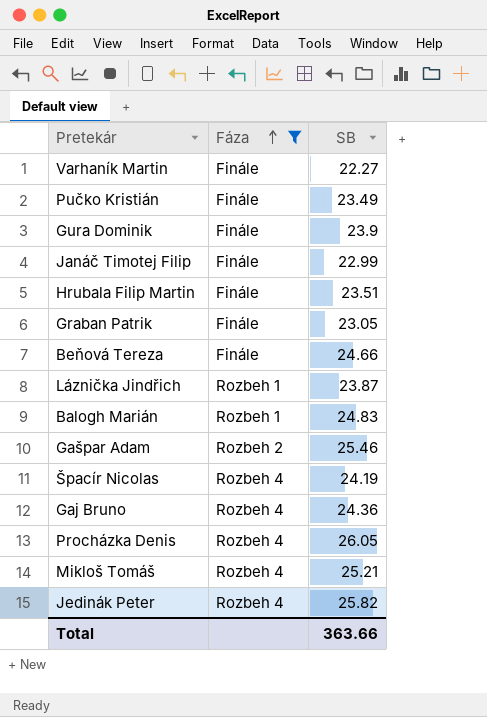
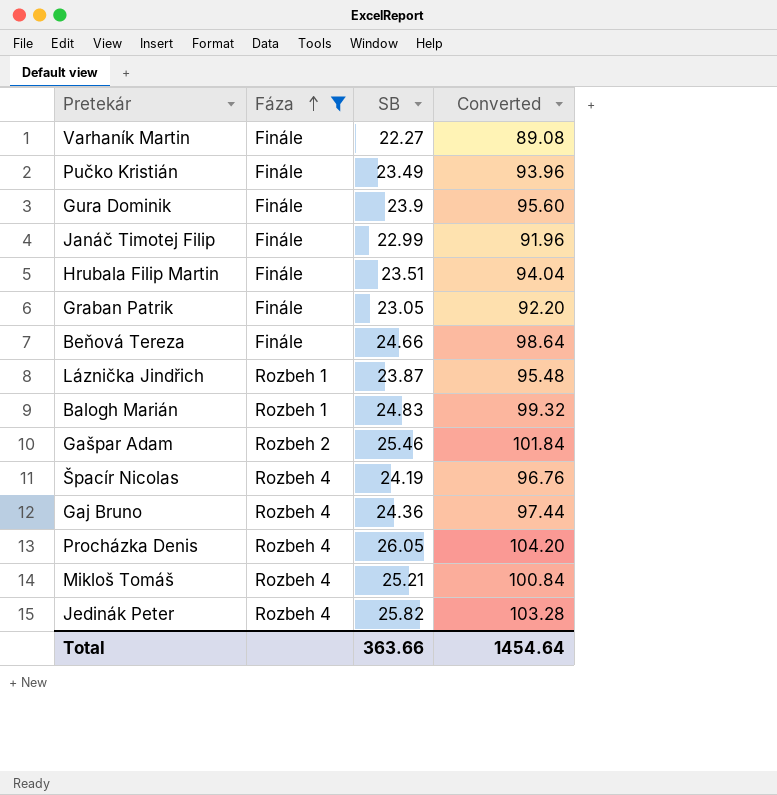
column Converted | formula: none -> [SB] * 4

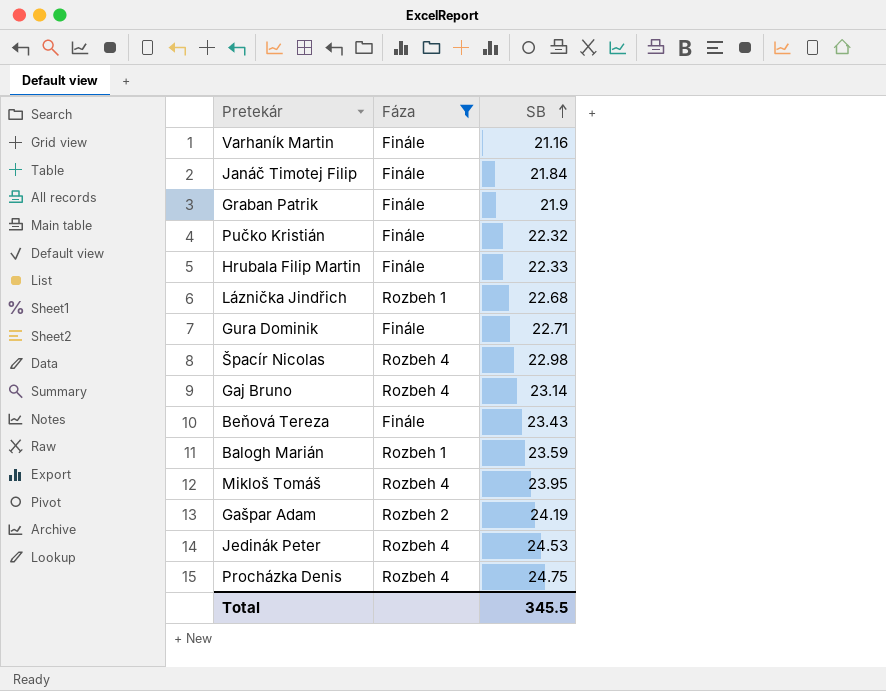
row order: Fáza ascending -> SB ascending
column Converted | formula: [SB] * 4 -> none
Varhaník Martin | SB: 22.27 -> 21.16
Janáč Timotej Filip | SB: 22.99 -> 21.84
Graban Patrik | SB: 23.05 -> 21.9
Pučko Kristián | SB: 23.49 -> 22.32
Hrubala Filip Martin | SB: 23.51 -> 22.33
Láznička Jindřich | SB: 23.87 -> 22.68
Gura Dominik | SB: 23.9 -> 22.71
Špacír Nicolas | SB: 24.19 -> 22.98
Gaj Bruno | SB: 24.36 -> 23.14
Beňová Tereza | SB: 24.66 -> 23.43
Balogh Marián | SB: 24.83 -> 23.59
Mikloš Tomáš | SB: 25.21 -> 23.95
Gašpar Adam | SB: 25.46 -> 24.19
Jedinák Peter | SB: 25.82 -> 24.53
Procházka Denis | SB: 26.05 -> 24.75
Total | SB: 363.66 -> 345.5

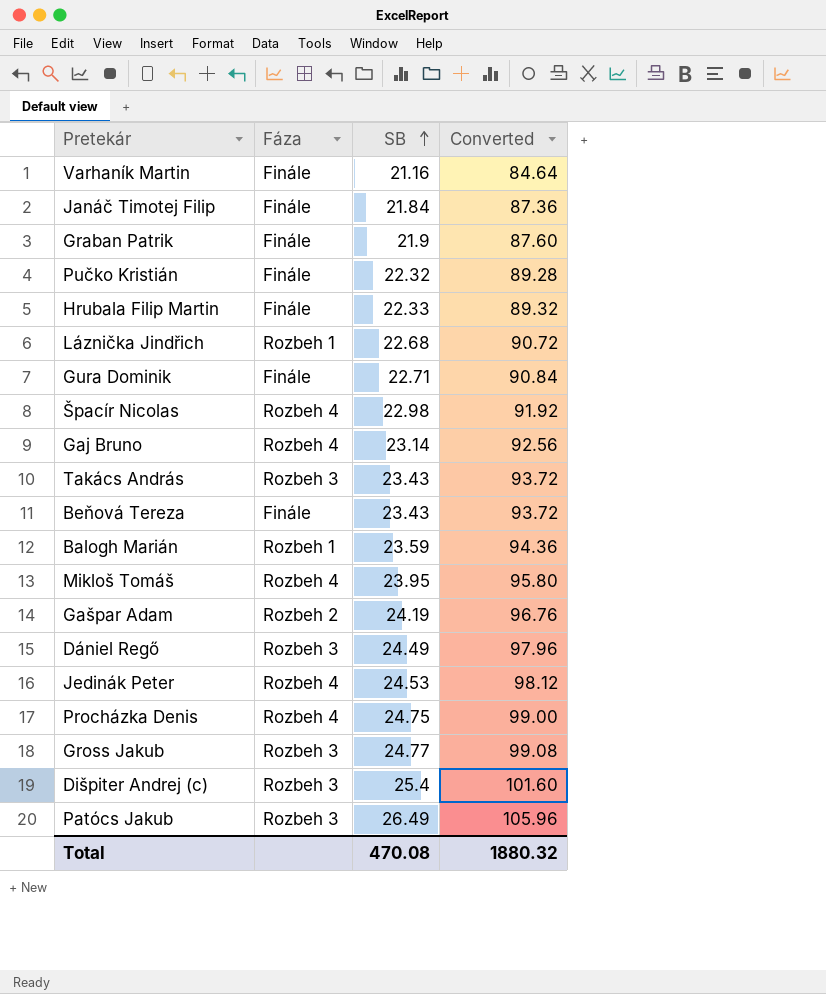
filter: Fáza != Rozbeh 3 -> none
column Converted | formula: none -> [SB] * 4
Total | SB: 345.5 -> 470.08

